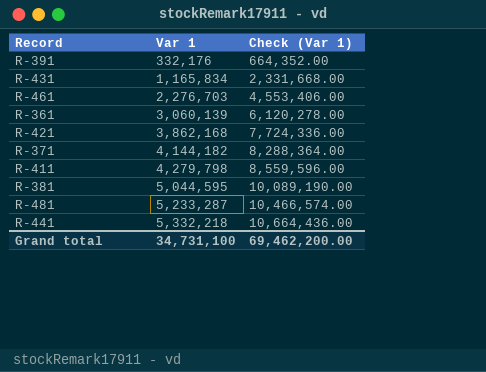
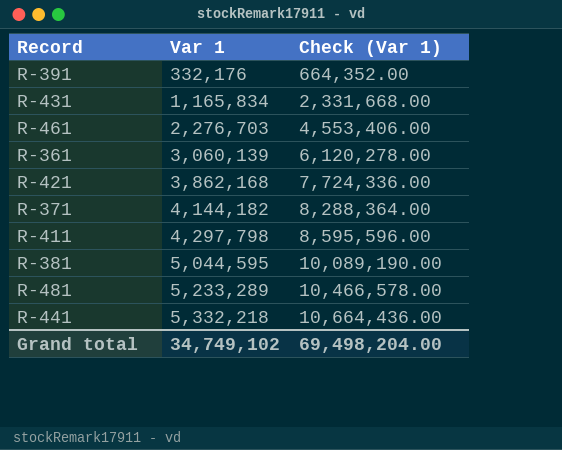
R-411 | Var 1: 4,279,798 -> 4,297,798
R-411 | Check (Var 1): 8,559,596.00 -> 8,595,596.00
R-481 | Var 1: 5,233,287 -> 5,233,289
R-481 | Check (Var 1): 10,466,574.00 -> 10,466,578.00
Grand total | Var 1: 34,731,100 -> 34,749,102
Grand total | Check (Var 1): 69,462,200.00 -> 69,498,204.00

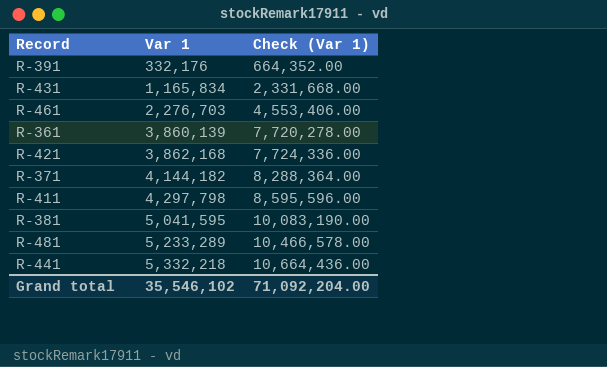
R-361 | Var 1: 3,060,139 -> 3,860,139
R-361 | Check (Var 1): 6,120,278.00 -> 7,720,278.00
R-381 | Var 1: 5,044,595 -> 5,041,595
R-381 | Check (Var 1): 10,089,190.00 -> 10,083,190.00
Grand total | Var 1: 34,749,102 -> 35,546,102
Grand total | Check (Var 1): 69,498,204.00 -> 71,092,204.00

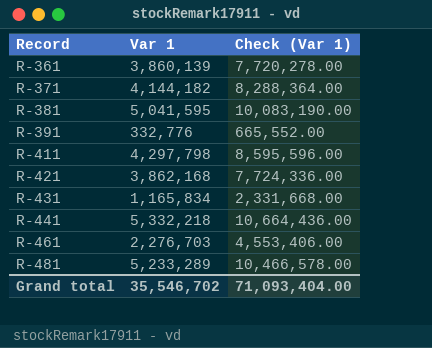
row order: Var 1 ascending -> Record ascending
R-391 | Var 1: 332,176 -> 332,776
R-391 | Check (Var 1): 664,352.00 -> 665,552.00
Grand total | Var 1: 35,546,102 -> 35,546,702
Grand total | Check (Var 1): 71,092,204.00 -> 71,093,404.00

